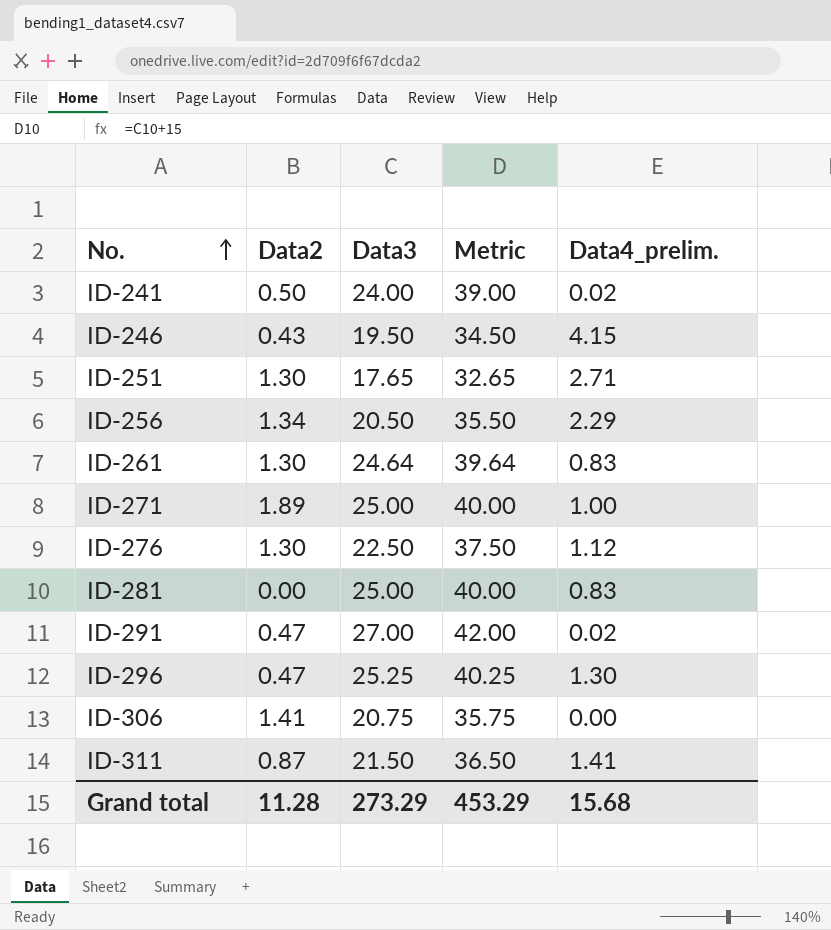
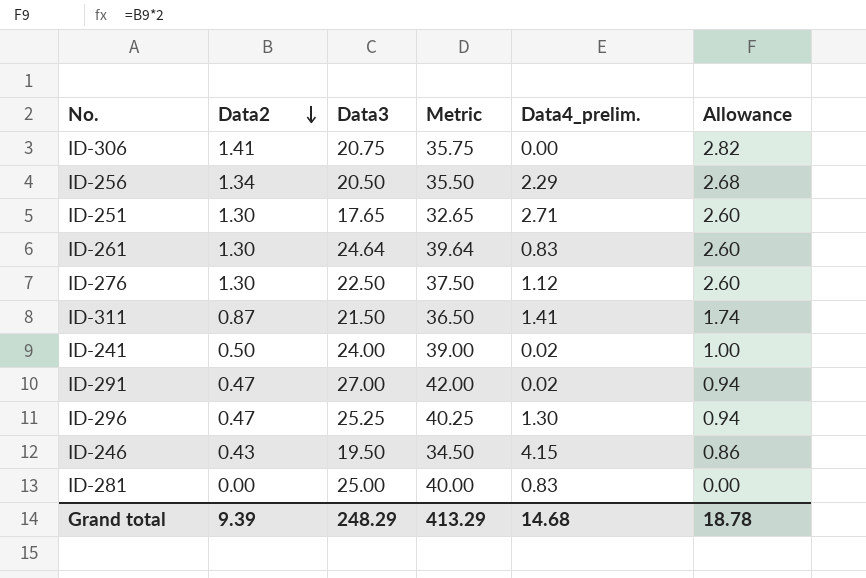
row order: No. ascending -> Data2 descending
column Allowance | formula: none -> [Data2] * 2
row ID-271: 1.89 | 25.00 | 40.00 | 1.00 -> none
Grand total | Data2: 11.28 -> 9.39
Grand total | Data3: 273.29 -> 248.29
Grand total | Metric: 453.29 -> 413.29
Grand total | Data4_prelim.: 15.68 -> 14.68

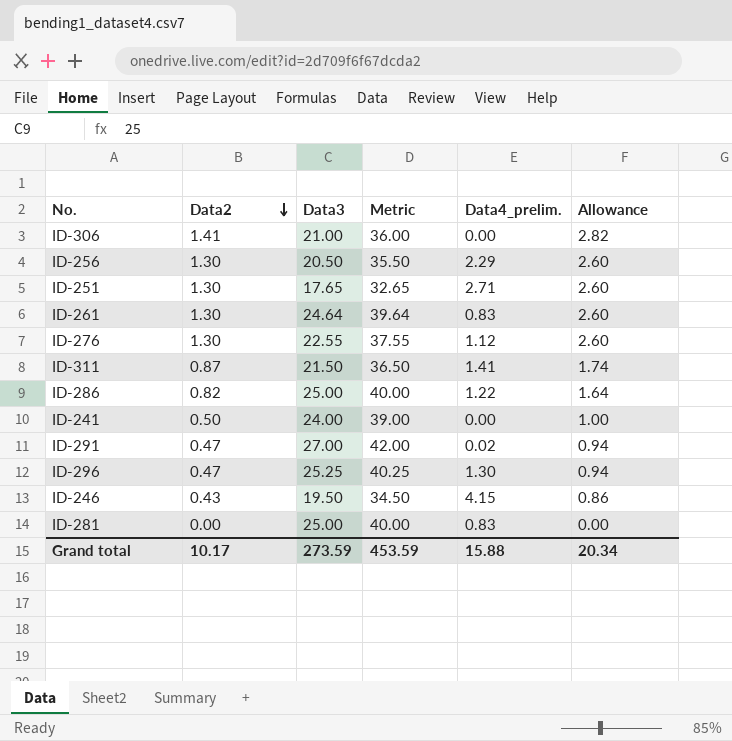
ID-306 | Data3: 20.75 -> 21.00
ID-306 | Metric: 35.75 -> 36.00
ID-256 | Data2: 1.34 -> 1.30
ID-256 | Allowance: 2.68 -> 2.60
ID-276 | Data3: 22.50 -> 22.55
ID-276 | Metric: 37.50 -> 37.55
row ID-286: none -> 0.82 | 25.00 | 40.00 | 1.22 | 1.64
ID-241 | Data4_prelim.: 0.02 -> 0.00
Grand total | Data2: 9.39 -> 10.17
Grand total | Data3: 248.29 -> 273.59
Grand total | Metric: 413.29 -> 453.59
Grand total | Data4_prelim.: 14.68 -> 15.88
Grand total | Allowance: 18.78 -> 20.34

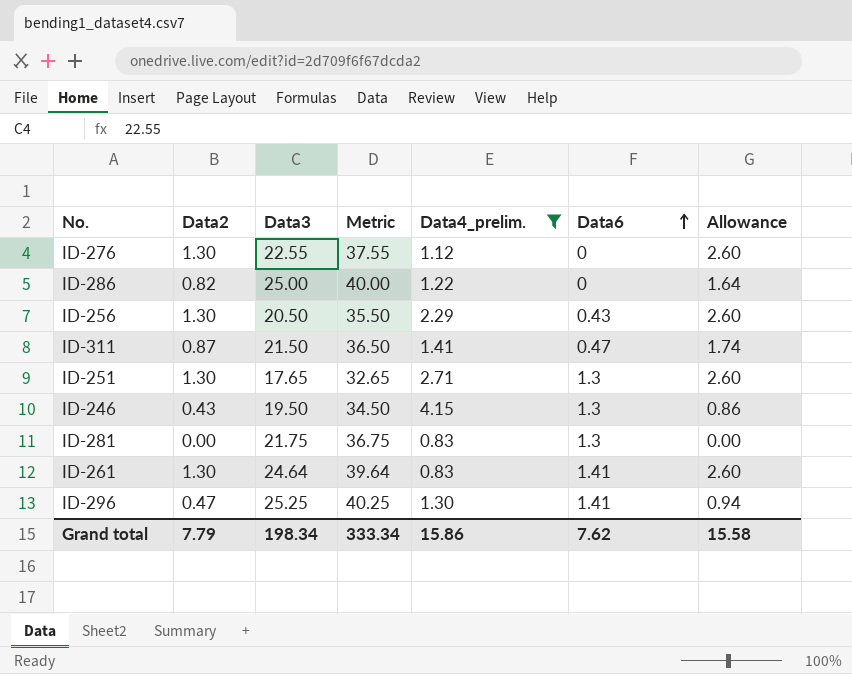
filter: none -> Data4_prelim. >= 0.83
row order: Data2 descending -> Data6 ascending
column Data6 | position: none -> 6
ID-281 | Data3: 25.00 -> 21.75
ID-281 | Metric: 40.00 -> 36.75
Grand total | Data2: 10.17 -> 7.79
Grand total | Data3: 273.59 -> 198.34
Grand total | Metric: 453.59 -> 333.34
Grand total | Data4_prelim.: 15.88 -> 15.86
Grand total | Allowance: 20.34 -> 15.58

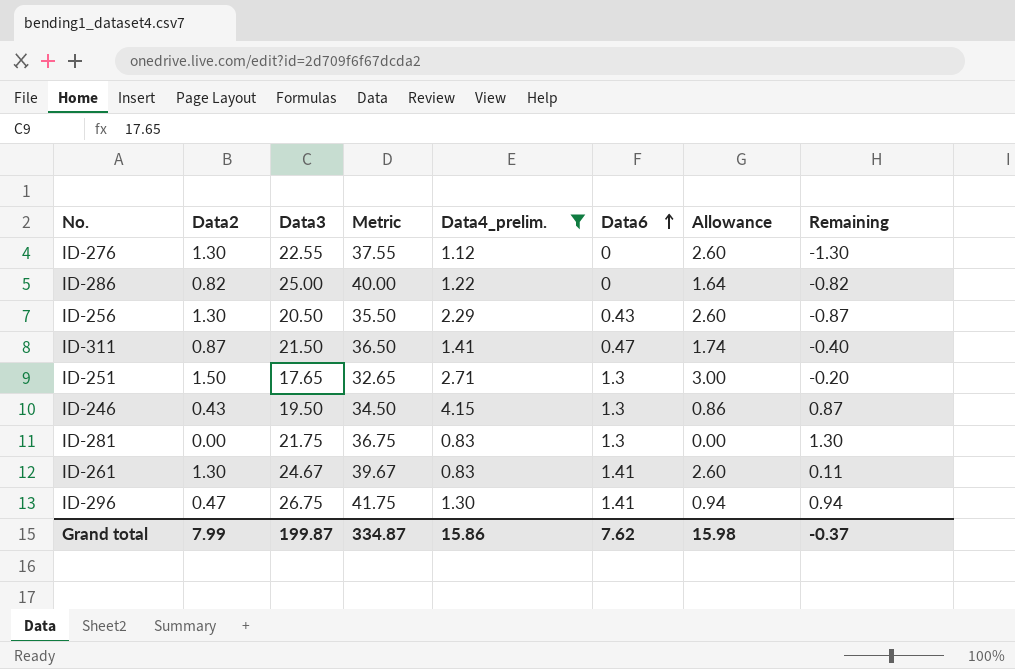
column Remaining | formula: none -> [Data6] - [Data2]
ID-251 | Data2: 1.30 -> 1.50
ID-251 | Allowance: 2.60 -> 3.00
ID-261 | Data3: 24.64 -> 24.67
ID-261 | Metric: 39.64 -> 39.67
ID-296 | Data3: 25.25 -> 26.75
ID-296 | Metric: 40.25 -> 41.75
Grand total | Data2: 7.79 -> 7.99
Grand total | Data3: 198.34 -> 199.87
Grand total | Metric: 333.34 -> 334.87
Grand total | Allowance: 15.58 -> 15.98

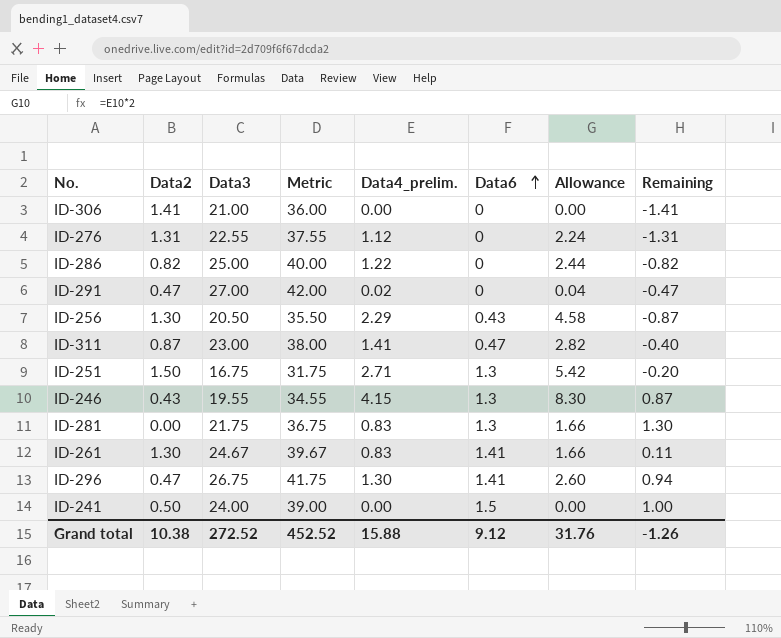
filter: Data4_prelim. >= 0.83 -> none
column Allowance | formula: [Data2] * 2 -> [Data4_prelim.] * 2
ID-276 | Data2: 1.30 -> 1.31
ID-276 | Remaining: -1.30 -> -1.31
ID-311 | Data3: 21.50 -> 23.00
ID-311 | Metric: 36.50 -> 38.00
ID-251 | Data3: 17.65 -> 16.75
ID-251 | Metric: 32.65 -> 31.75
ID-246 | Data3: 19.50 -> 19.55
ID-246 | Metric: 34.50 -> 34.55
Grand total | Data2: 7.99 -> 10.38
Grand total | Data3: 199.87 -> 272.52
Grand total | Metric: 334.87 -> 452.52
Grand total | Data4_prelim.: 15.86 -> 15.88
Grand total | Data6: 7.62 -> 9.12
Grand total | Allowance: 15.98 -> 31.76
Grand total | Remaining: -0.37 -> -1.26

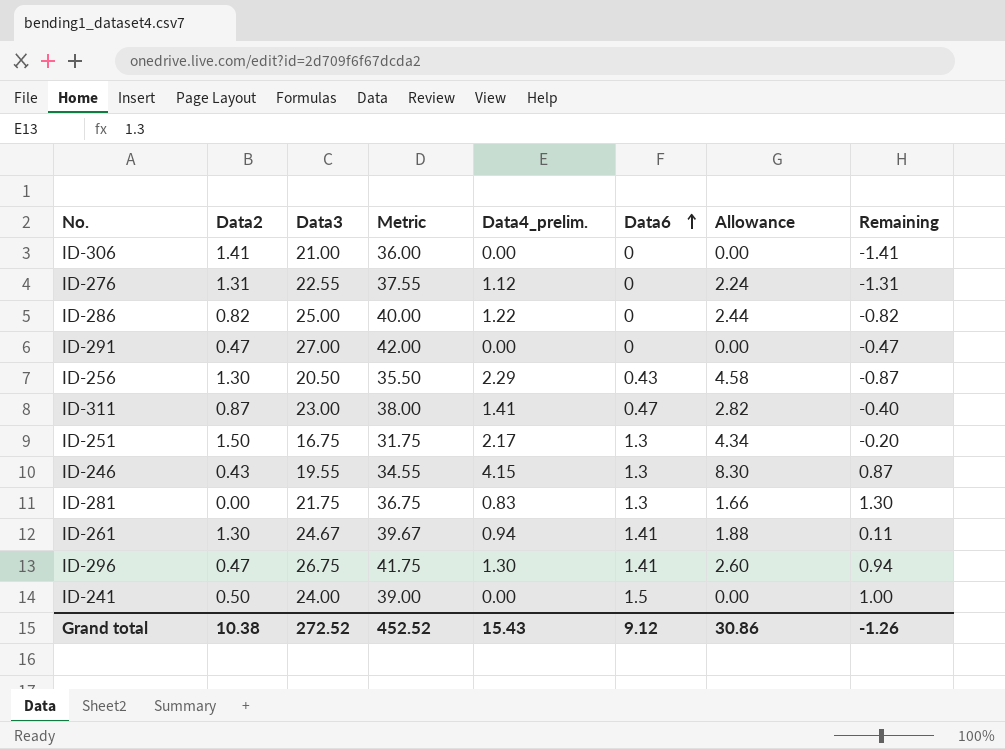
ID-291 | Data4_prelim.: 0.02 -> 0.00
ID-291 | Allowance: 0.04 -> 0.00
ID-251 | Data4_prelim.: 2.71 -> 2.17
ID-251 | Allowance: 5.42 -> 4.34
ID-261 | Data4_prelim.: 0.83 -> 0.94
ID-261 | Allowance: 1.66 -> 1.88
Grand total | Data4_prelim.: 15.88 -> 15.43
Grand total | Allowance: 31.76 -> 30.86

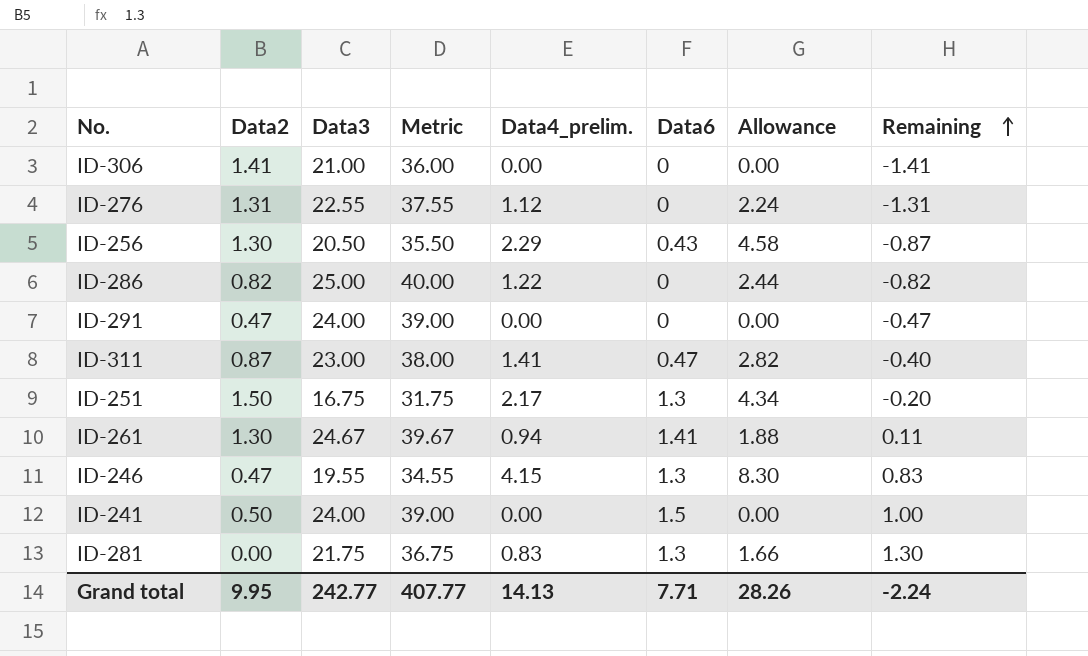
row order: Data6 ascending -> Remaining ascending
row ID-296: 0.47 | 26.75 | 41.75 | 1.30 | 1.41 | 2.60 | 0.94 -> none
ID-291 | Data3: 27.00 -> 24.00
ID-291 | Metric: 42.00 -> 39.00
ID-246 | Data2: 0.43 -> 0.47
ID-246 | Remaining: 0.87 -> 0.83
Grand total | Data2: 10.38 -> 9.95
Grand total | Data3: 272.52 -> 242.77
Grand total | Metric: 452.52 -> 407.77
Grand total | Data4_prelim.: 15.43 -> 14.13
Grand total | Data6: 9.12 -> 7.71
Grand total | Allowance: 30.86 -> 28.26
Grand total | Remaining: -1.26 -> -2.24

